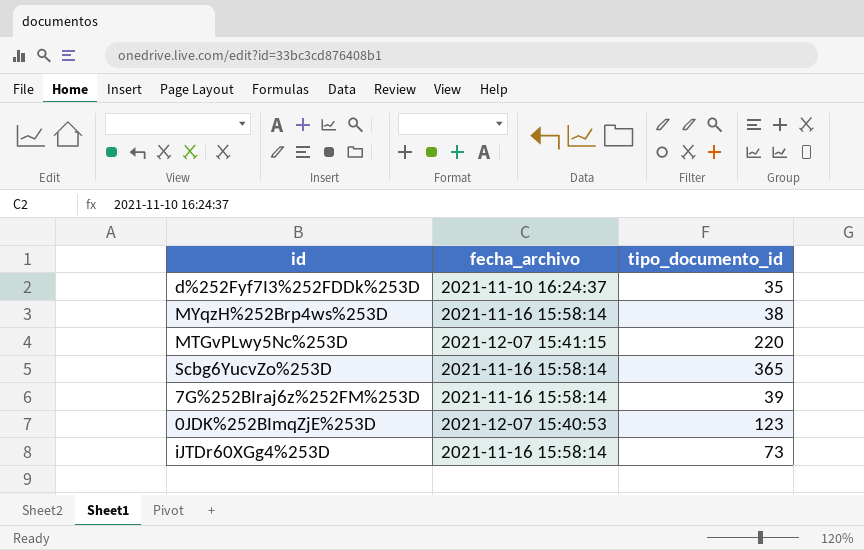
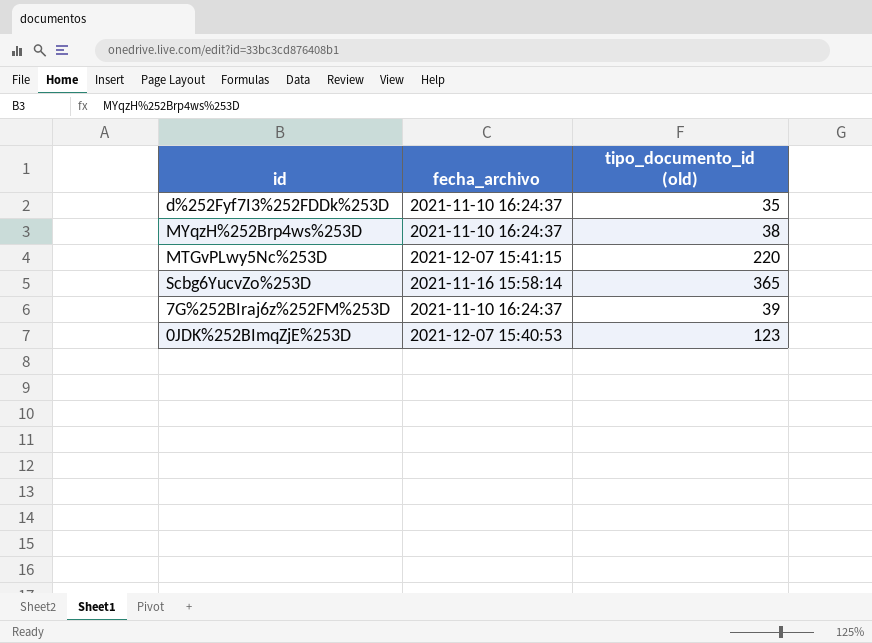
column name: tipo_documento_id -> tipo_documento_id (old)
row iJTDr60XGg4%253D: 2021-11-16 15:58:14 | 73 -> none
MYqzH%252Brp4ws%253D | fecha_archivo: 2021-11-16 15:58:14 -> 2021-11-10 16:24:37
7G%252BIraj6z%252FM%253D | fecha_archivo: 2021-11-16 15:58:14 -> 2021-11-10 16:24:37

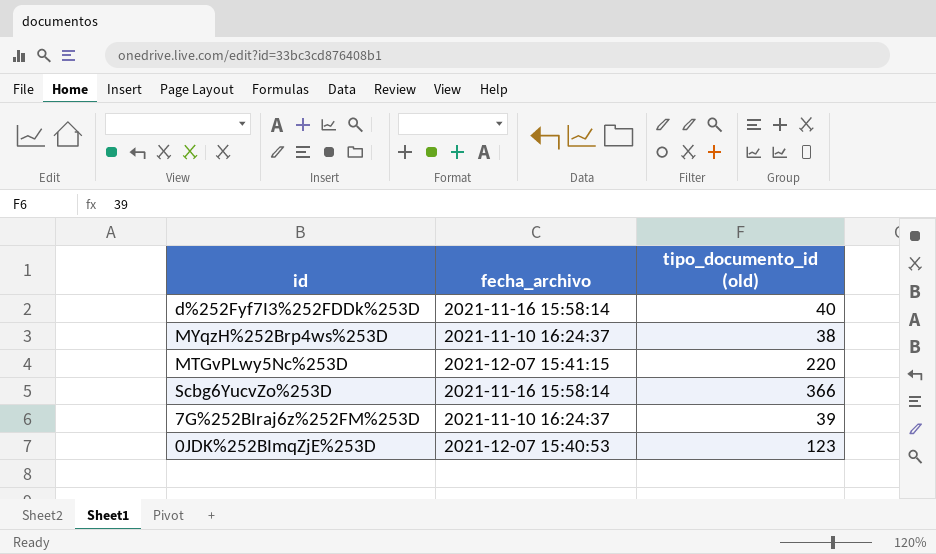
d%252Fyf7I3%252FDDk%253D | fecha_archivo: 2021-11-10 16:24:37 -> 2021-11-16 15:58:14
d%252Fyf7I3%252FDDk%253D | tipo_documento_id (old): 35 -> 40
Scbg6YucvZo%253D | tipo_documento_id (old): 365 -> 366

